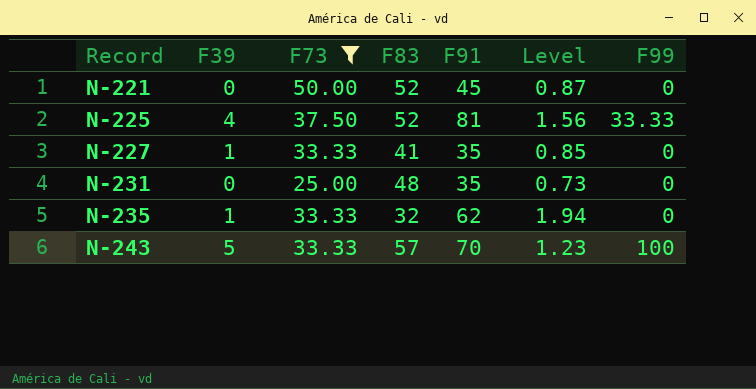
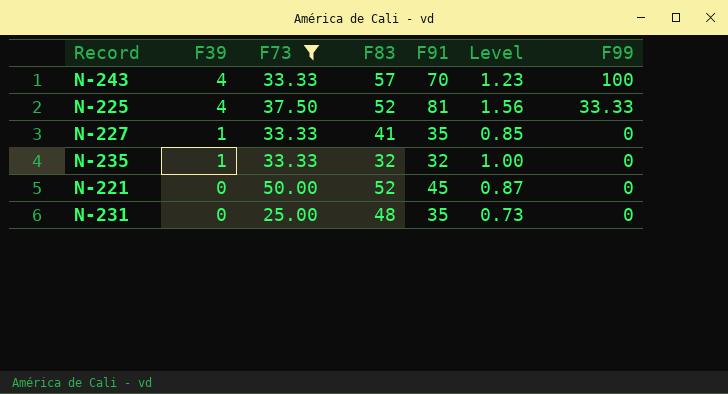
row order: Record ascending -> F39 descending
N-243 | F39: 5 -> 4
N-235 | F91: 62 -> 32
N-235 | Level: 1.94 -> 1.00

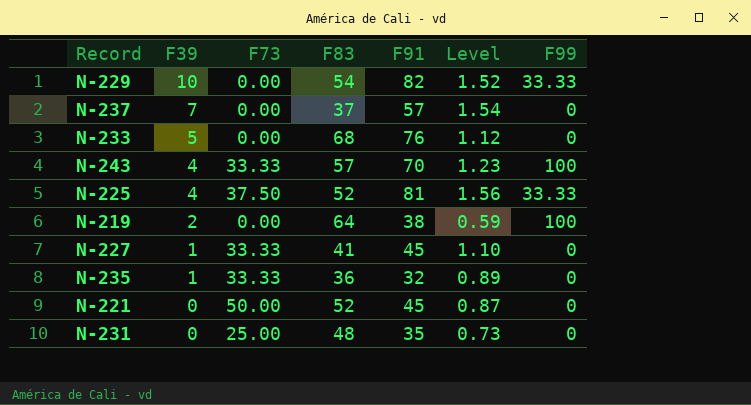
filter: F73 != 0.00 -> none
N-227 | F91: 35 -> 45
N-227 | Level: 0.85 -> 1.10
N-235 | F83: 32 -> 36
N-235 | Level: 1.00 -> 0.89

